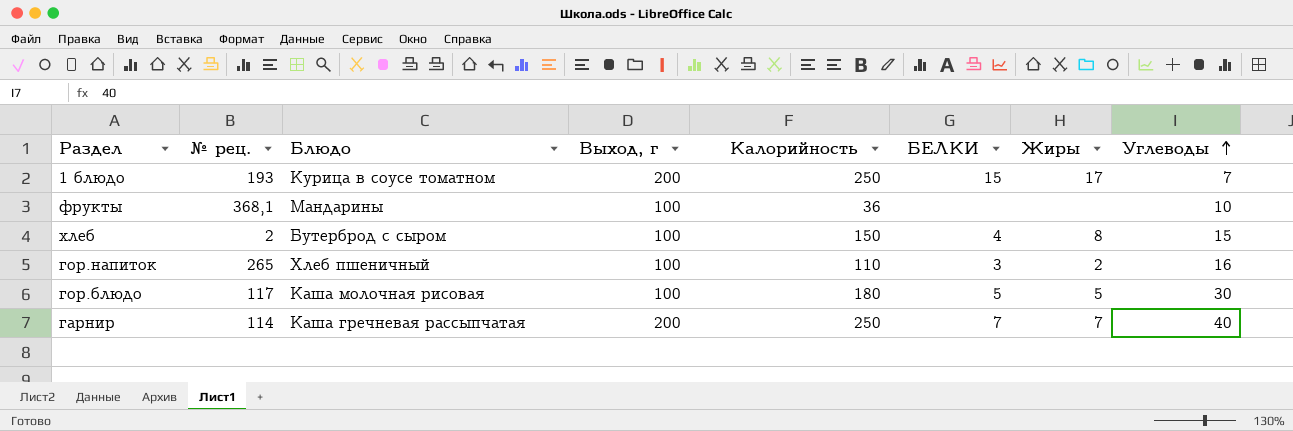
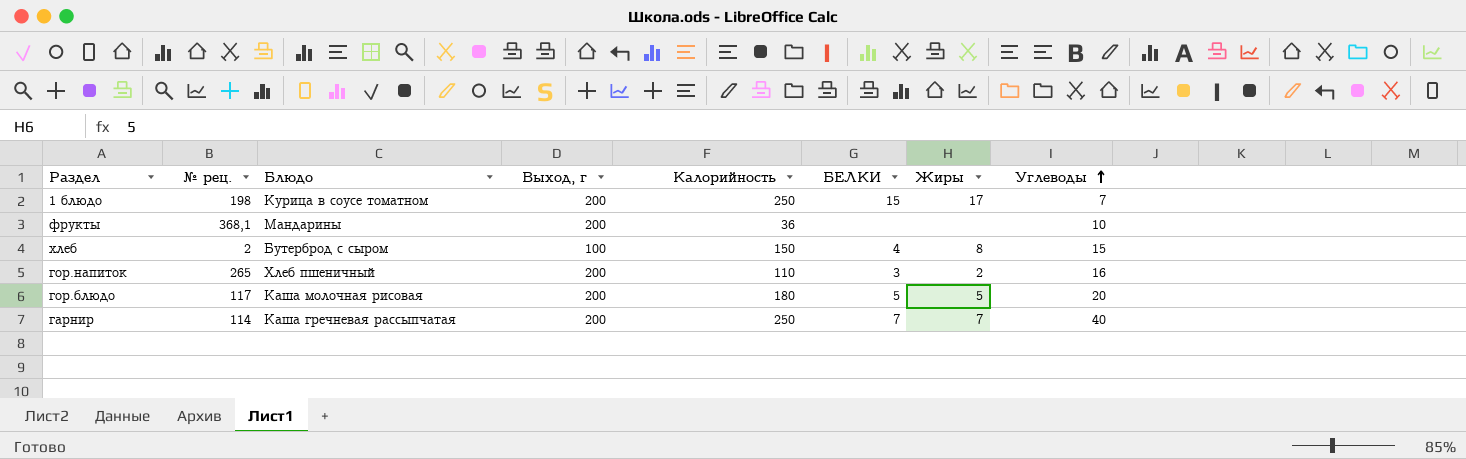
1 блюдо | № рец.: 193 -> 198
фрукты | Выход, г: 100 -> 200
гор.напиток | Выход, г: 100 -> 200
гор.блюдо | Выход, г: 100 -> 200
гор.блюдо | Углеводы: 30 -> 20

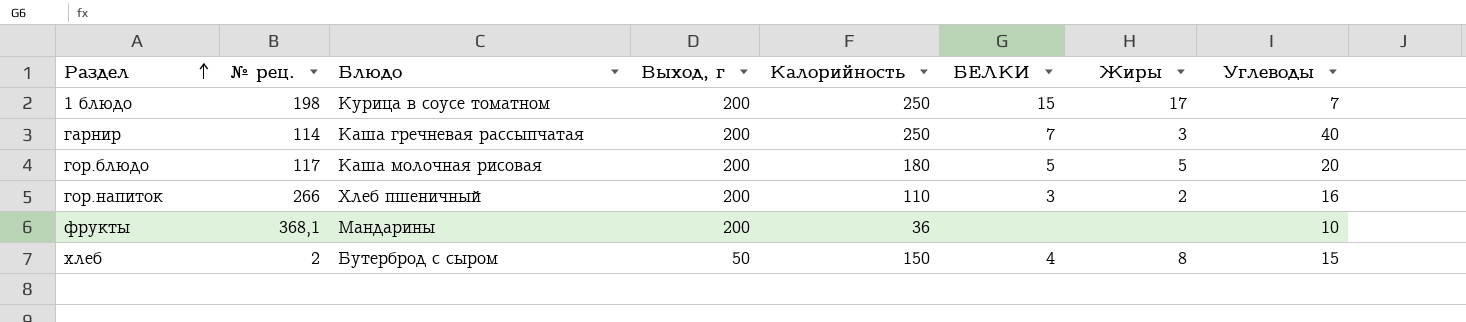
row order: Углеводы ascending -> Раздел ascending
гарнир | Жиры: 7 -> 3
гор.напиток | № рец.: 265 -> 266
хлеб | Выход, г: 100 -> 50

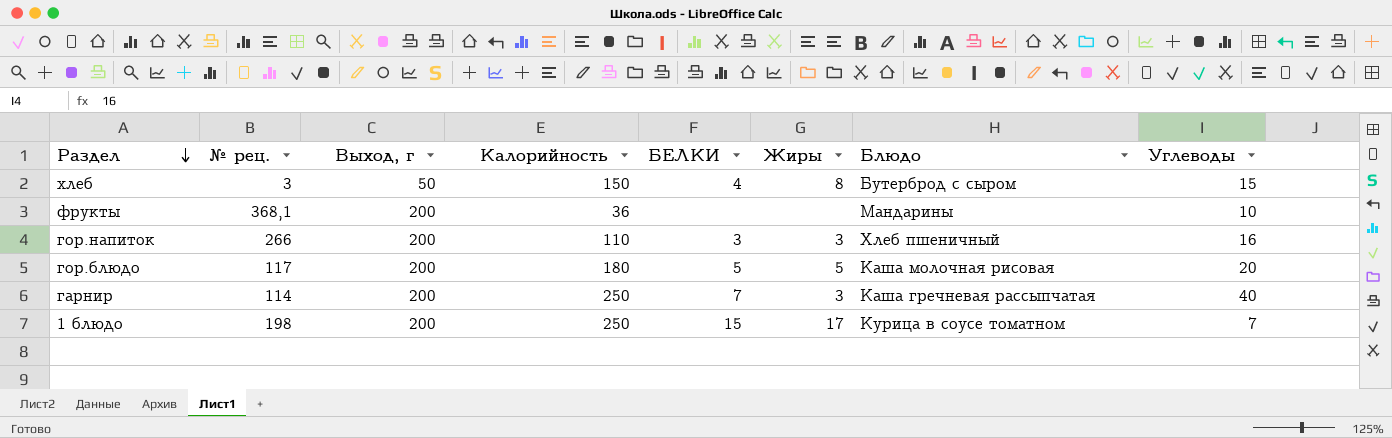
row order: Раздел ascending -> Раздел descending
column Блюдо | position: 3 -> 7
хлеб | № рец.: 2 -> 3
гор.напиток | Жиры: 2 -> 3

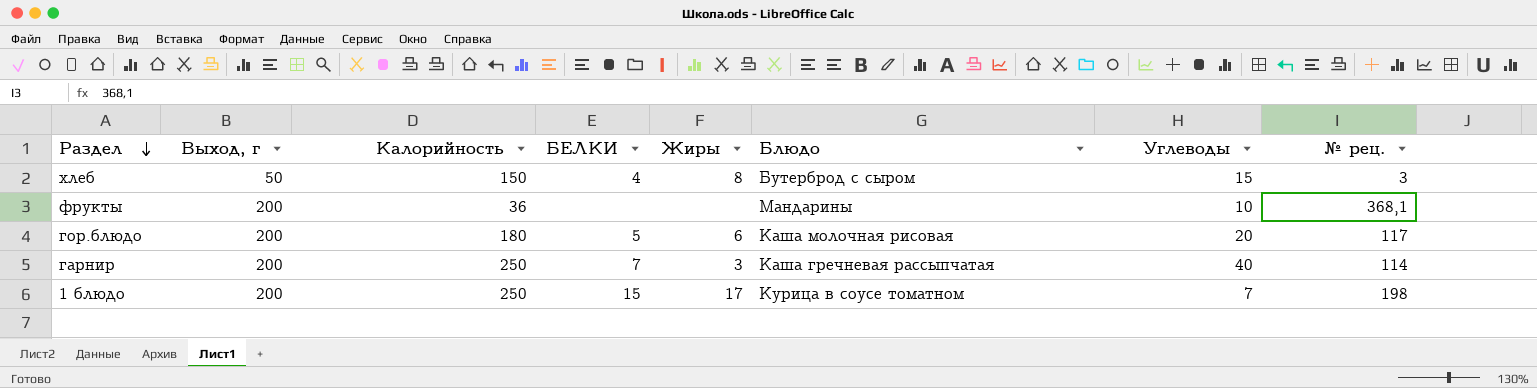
column № рец. | position: 2 -> 8
row гор.напиток: 266 | 200 | 110 | 3 | 3 | Хлеб пшеничный | 16 -> none
гор.блюдо | Жиры: 5 -> 6

